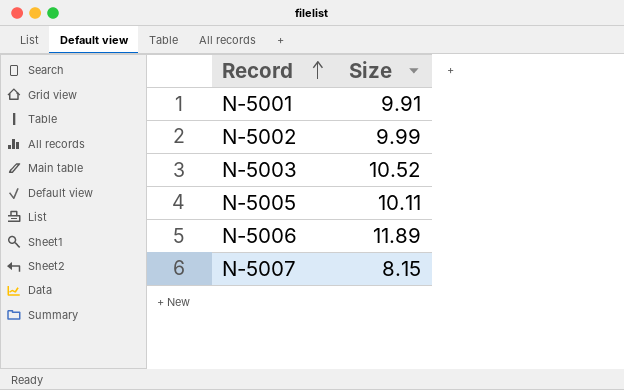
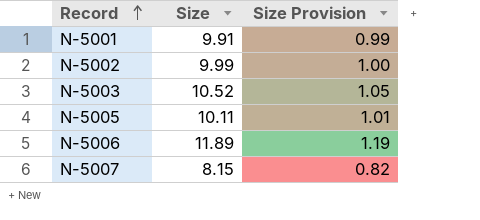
column Size Provision | formula: none -> [Size] * 0.1

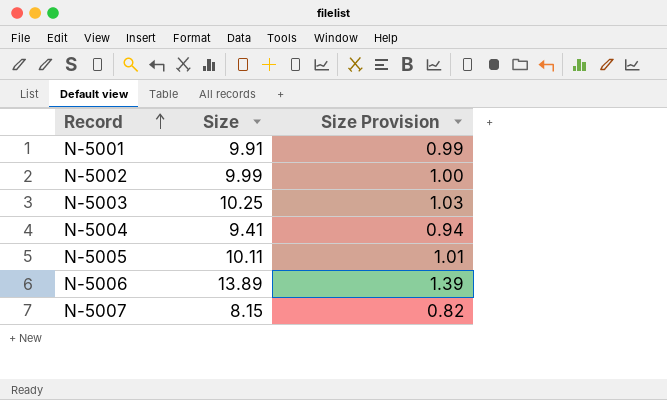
N-5003 | Size: 10.52 -> 10.25
N-5003 | Size Provision: 1.05 -> 1.03
row N-5004: none -> 9.41 | 0.94
N-5006 | Size: 11.89 -> 13.89
N-5006 | Size Provision: 1.19 -> 1.39

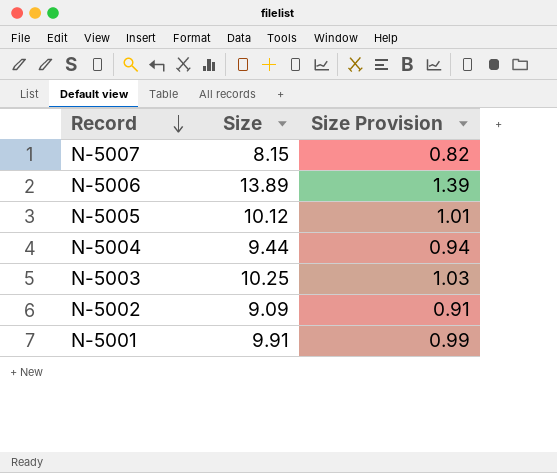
row order: Record ascending -> Record descending
N-5005 | Size: 10.11 -> 10.12
N-5004 | Size: 9.41 -> 9.44
N-5002 | Size: 9.99 -> 9.09
N-5002 | Size Provision: 1.00 -> 0.91

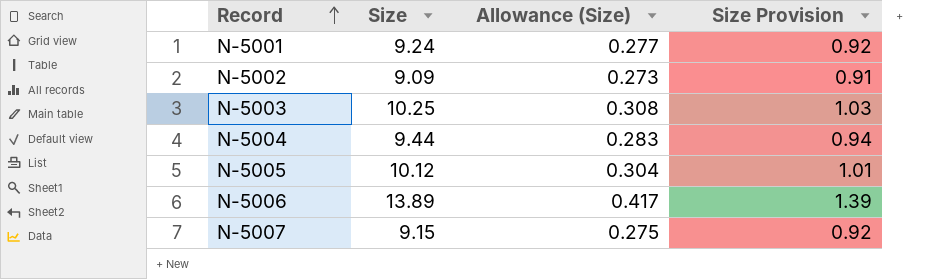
row order: Record descending -> Record ascending
column Allowance (Size) | formula: none -> [Size] * 0.03
N-5001 | Size: 9.91 -> 9.24
N-5001 | Size Provision: 0.99 -> 0.92
N-5007 | Size: 8.15 -> 9.15
N-5007 | Size Provision: 0.82 -> 0.92

